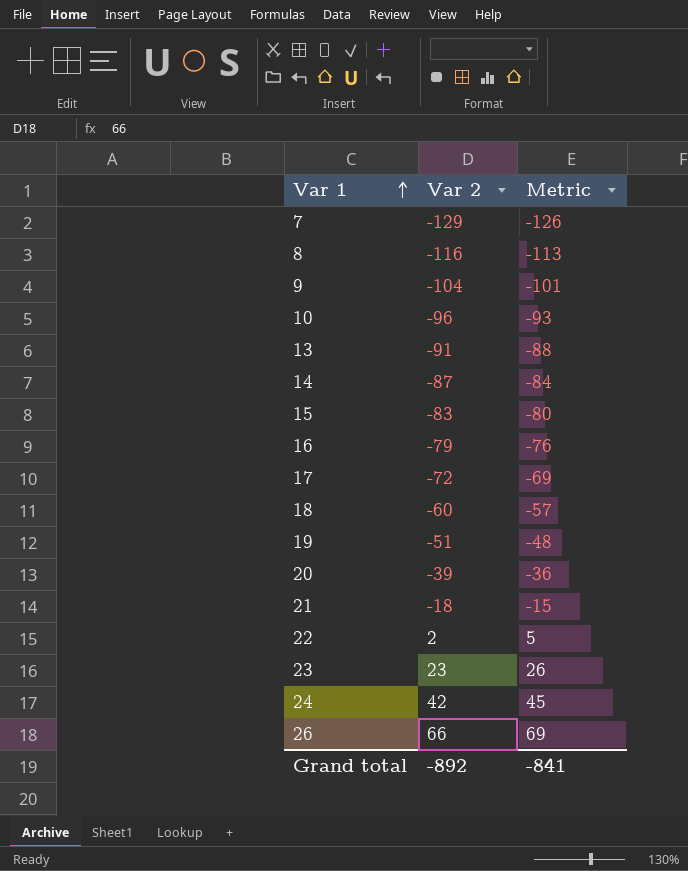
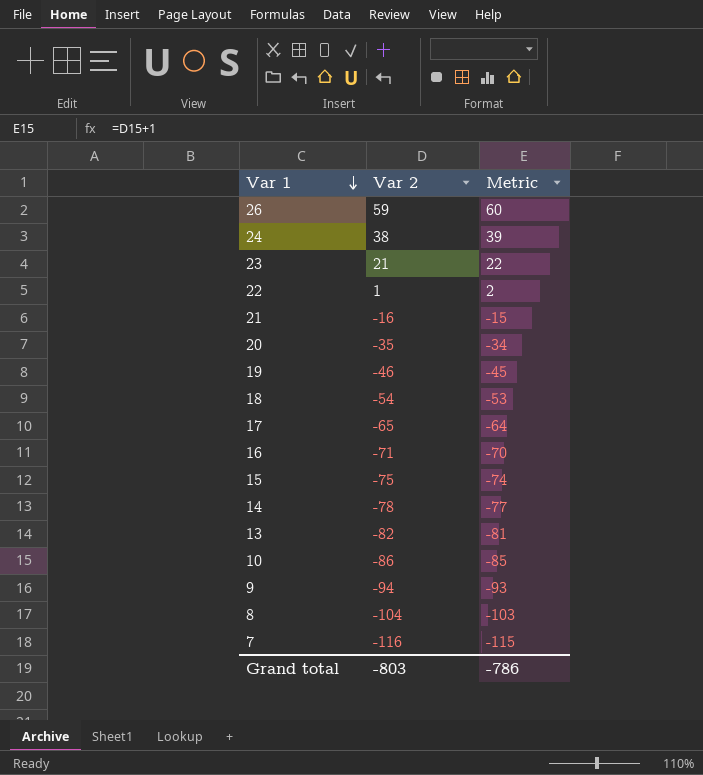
row order: Var 1 ascending -> Var 1 descending
column Metric | formula: [Var 2] + 3 -> [Var 2] + 1
26 | Var 2: 66 -> 59
24 | Var 2: 42 -> 38
23 | Var 2: 23 -> 21
22 | Var 2: 2 -> 1
21 | Var 2: -18 -> -16
20 | Var 2: -39 -> -35
19 | Var 2: -51 -> -46
18 | Var 2: -60 -> -54
17 | Var 2: -72 -> -65
16 | Var 2: -79 -> -71
15 | Var 2: -83 -> -75
14 | Var 2: -87 -> -78
13 | Var 2: -91 -> -82
10 | Var 2: -96 -> -86
9 | Var 2: -104 -> -94
8 | Var 2: -116 -> -104
7 | Var 2: -129 -> -116
Grand total | Var 2: -892 -> -803
Grand total | Metric: -841 -> -786

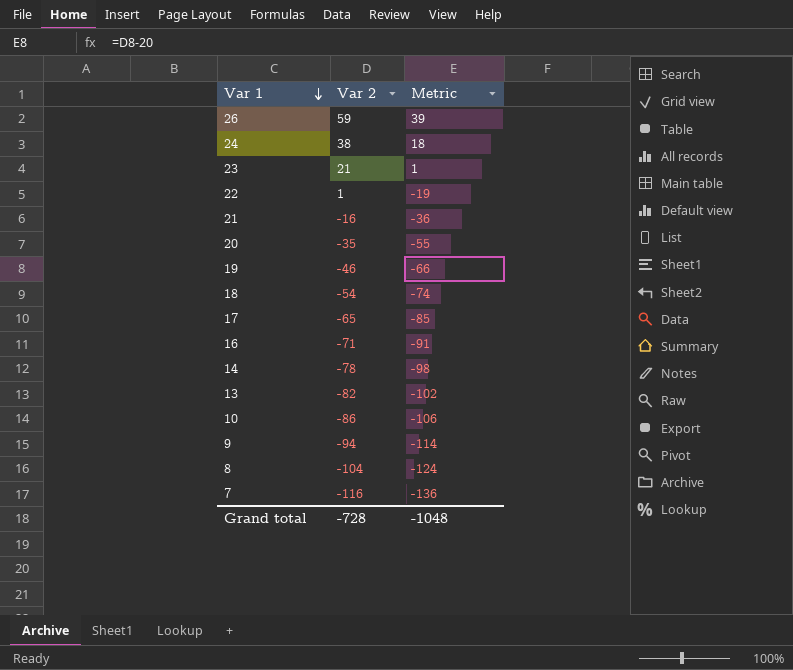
column Metric | formula: [Var 2] + 1 -> [Var 2] - 20
row 15: -75 | -74 -> none
Grand total | Var 2: -803 -> -728
Grand total | Metric: -786 -> -1048

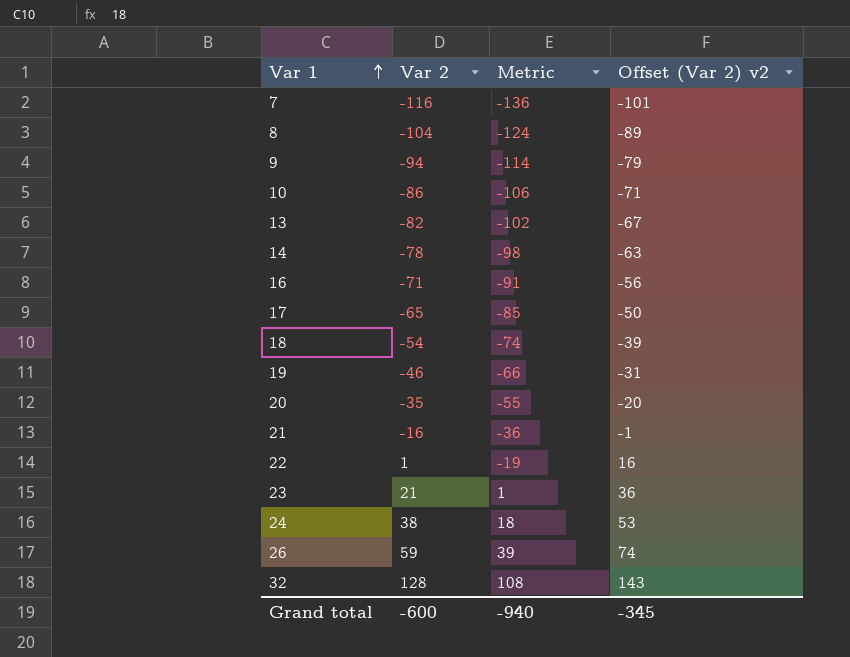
row order: Var 1 descending -> Var 1 ascending
column Offset (Var 2) v2 | formula: none -> [Var 2] + 15
row 32: none -> 128 | 108 | 143
Grand total | Var 2: -728 -> -600
Grand total | Metric: -1048 -> -940

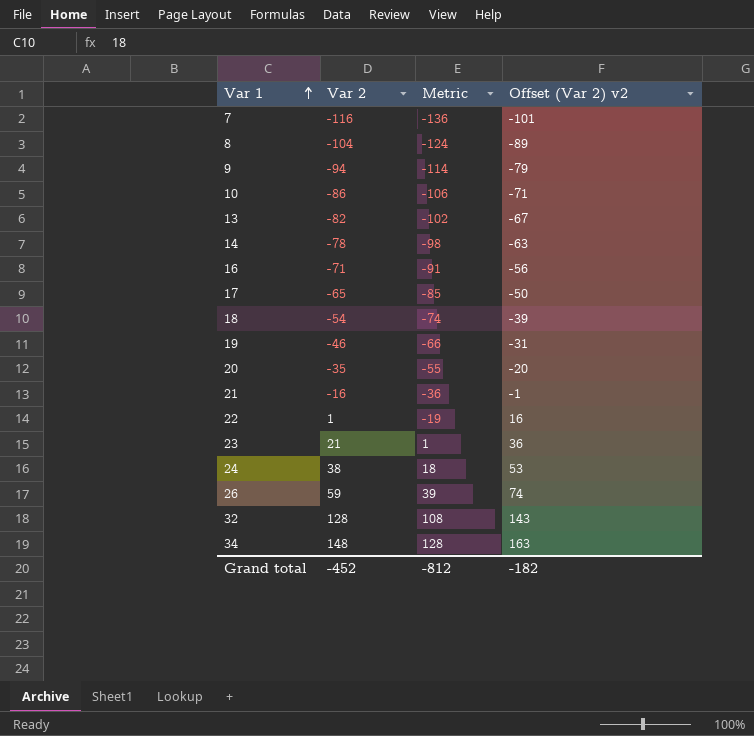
row 34: none -> 148 | 128 | 163
Grand total | Var 2: -600 -> -452
Grand total | Metric: -940 -> -812
Grand total | Offset (Var 2) v2: -345 -> -182

